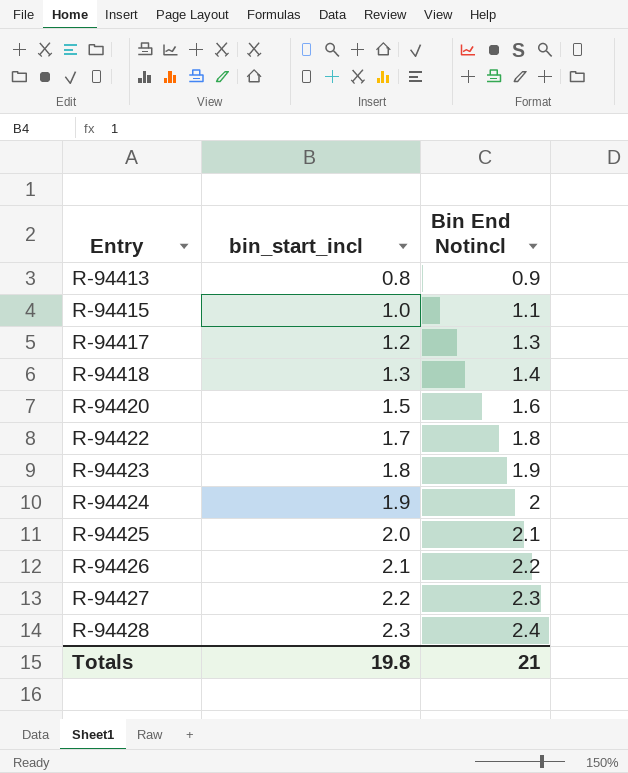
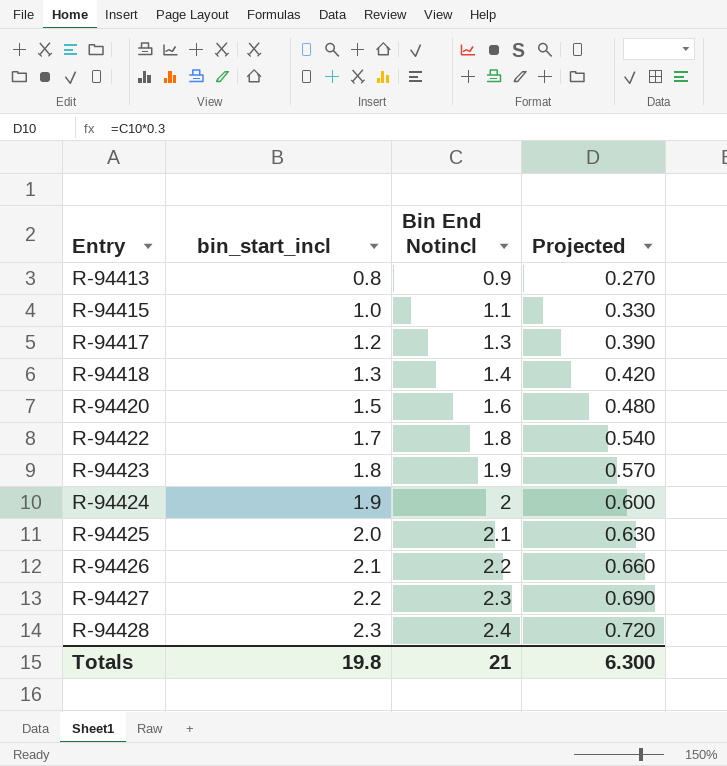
column Projected | formula: none -> [Bin End Notincl] * 0.3

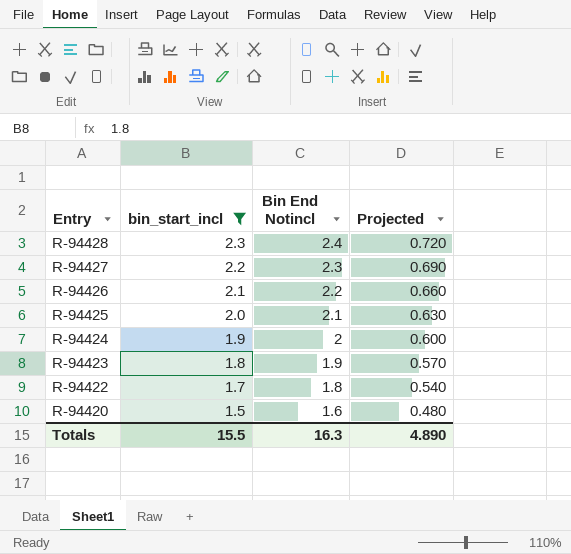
filter: none -> bin_start_incl >= 1.5
row order: Entry ascending -> Entry descending
Totals | bin_start_incl: 19.8 -> 15.5
Totals | Bin End Notincl: 21 -> 16.3
Totals | Projected: 6.300 -> 4.890

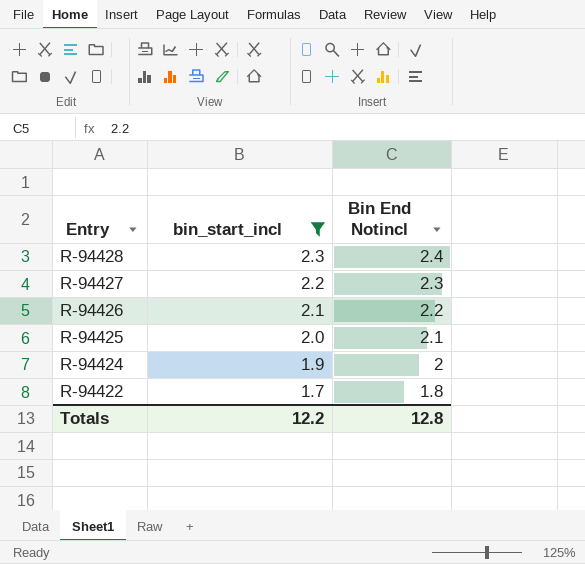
column Projected | formula: [Bin End Notincl] * 0.3 -> none
row R-94423: 1.8 | 1.9 | 0.570 -> none
row R-94420: 1.5 | 1.6 | 0.480 -> none
Totals | bin_start_incl: 15.5 -> 12.2
Totals | Bin End Notincl: 16.3 -> 12.8

